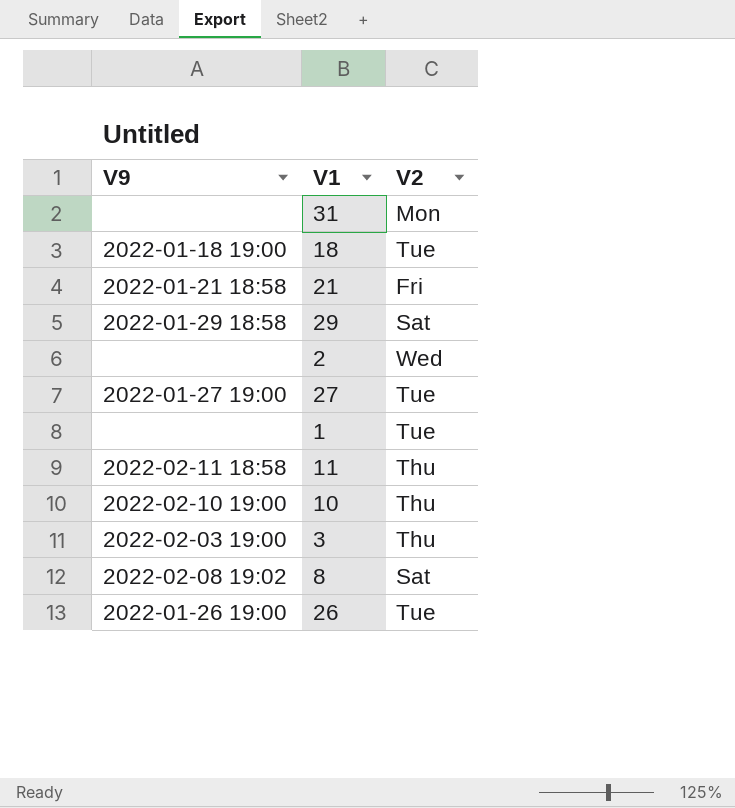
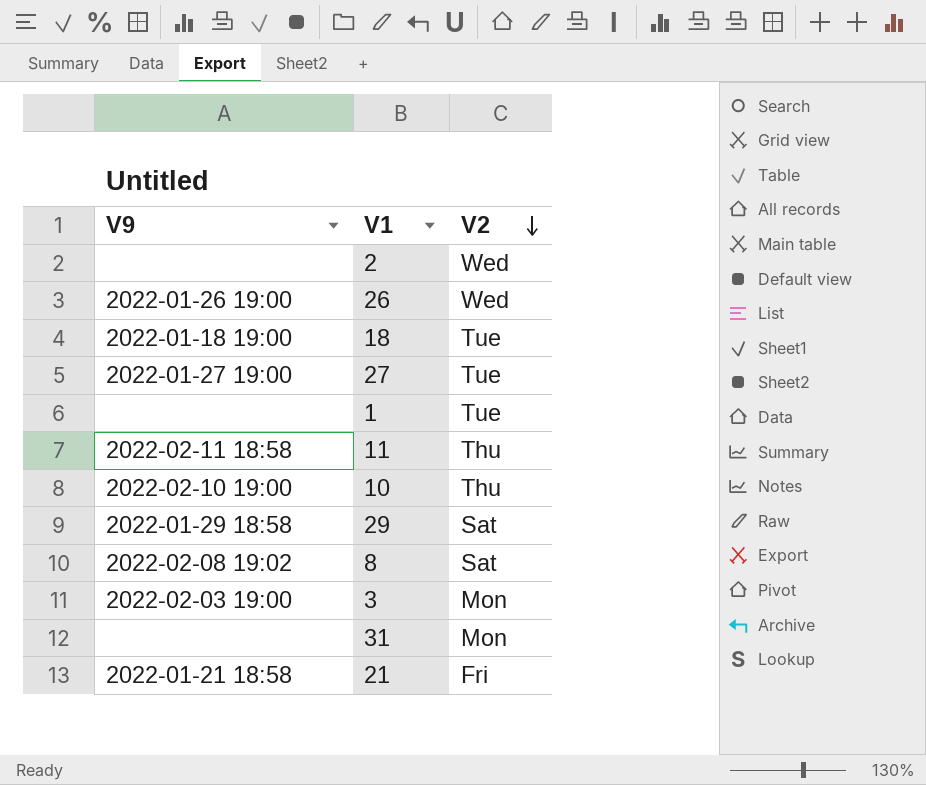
row order: none -> V2 descending
26 | V2: Tue -> Wed
3 | V2: Thu -> Mon

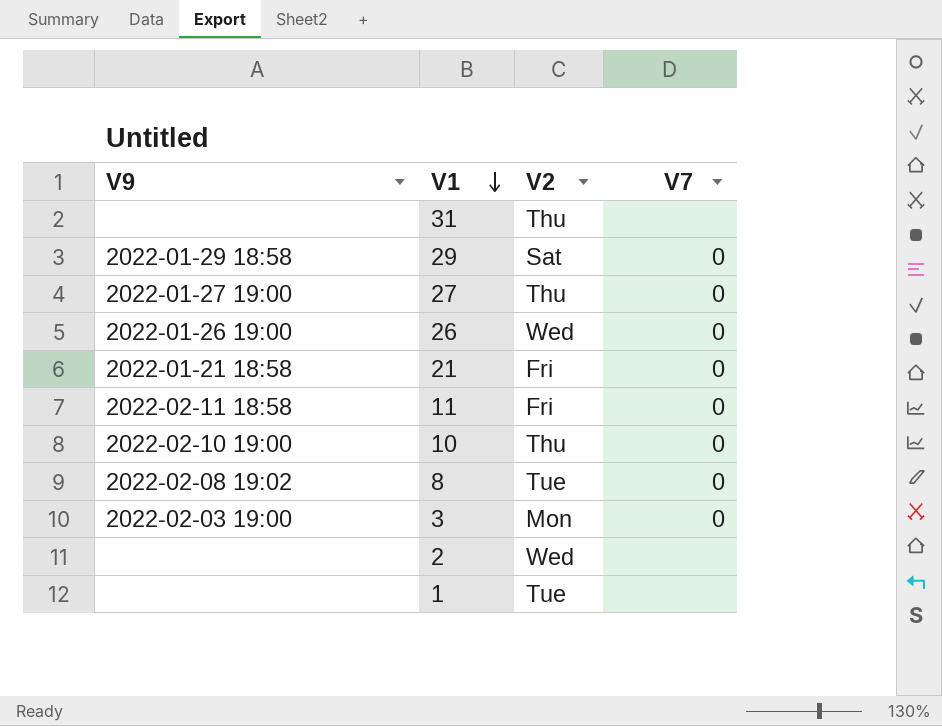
row order: V2 descending -> V1 descending
column V7 | position: none -> 4
row 18: 2022-01-18 19:00 | Tue -> none
31 | V2: Mon -> Thu
27 | V2: Tue -> Thu
11 | V2: Thu -> Fri
8 | V2: Sat -> Tue

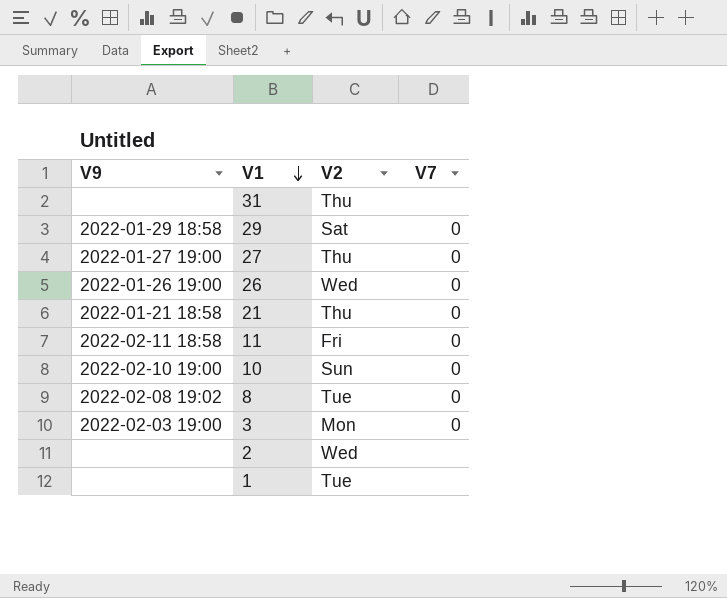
21 | V2: Fri -> Thu
10 | V2: Thu -> Sun

